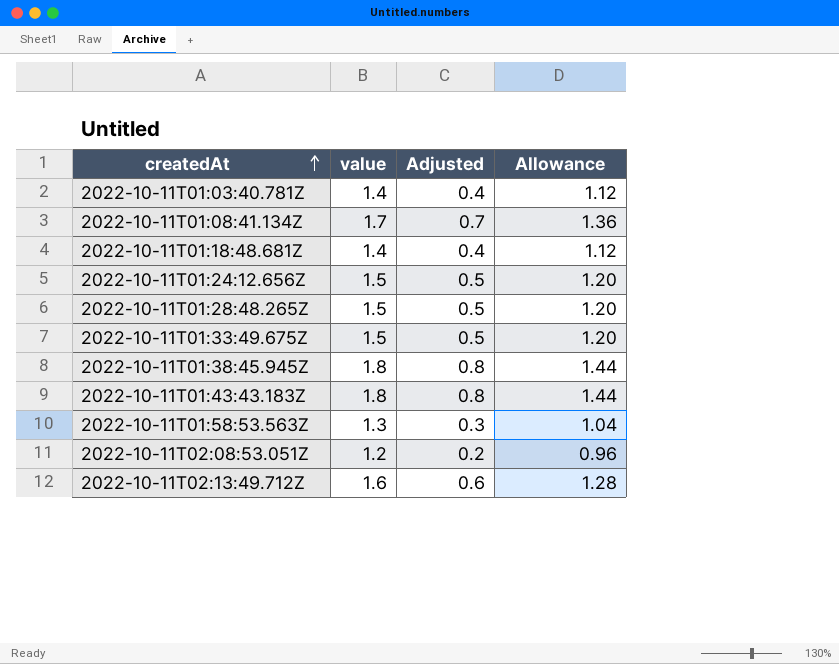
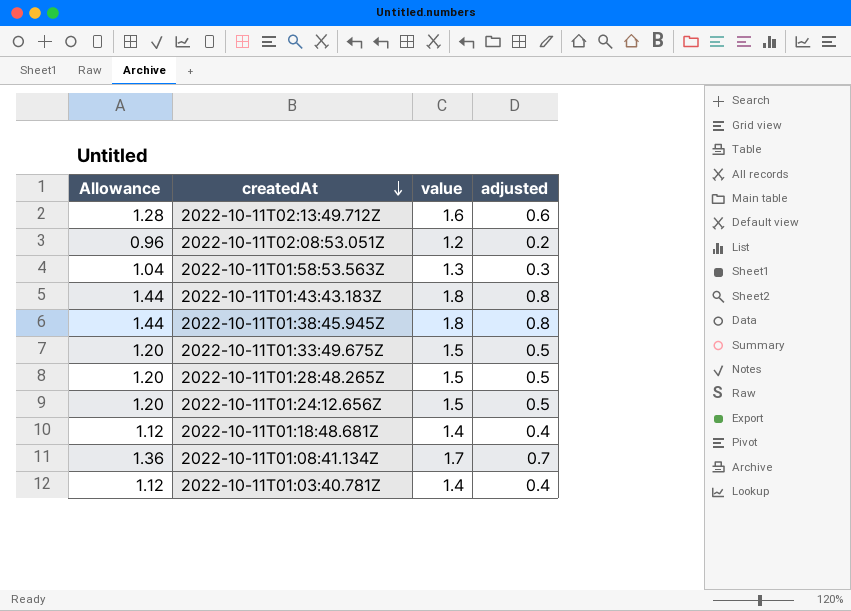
row order: createdAt ascending -> createdAt descending
column Allowance | position: 4 -> 1
column name: Adjusted -> adjusted

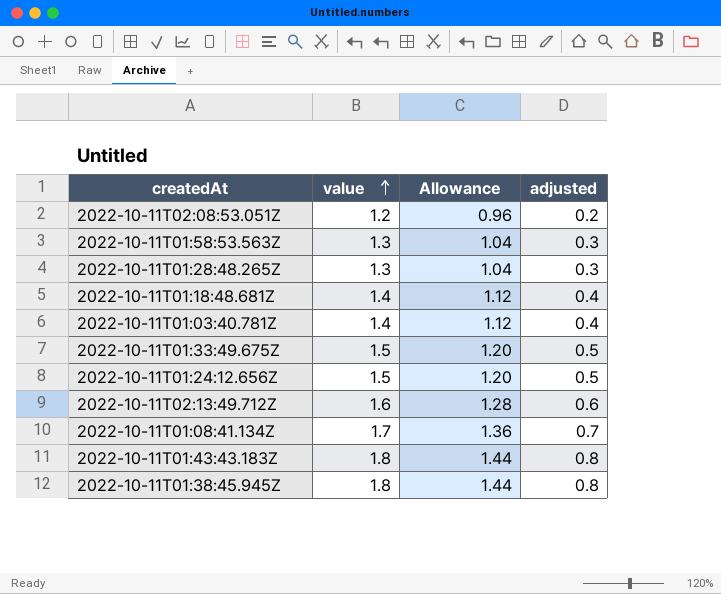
row order: createdAt descending -> value ascending
column Allowance | position: 1 -> 3
2022-10-11T01:28:48.265Z | value: 1.5 -> 1.3
2022-10-11T01:28:48.265Z | Allowance: 1.20 -> 1.04
2022-10-11T01:28:48.265Z | adjusted: 0.5 -> 0.3

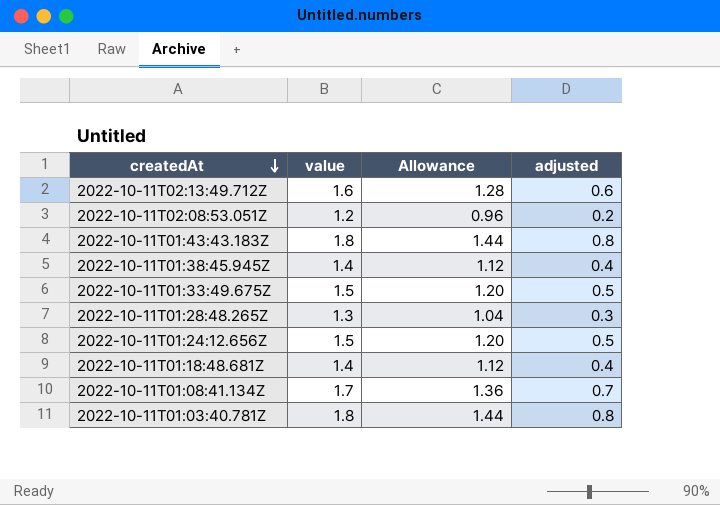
row order: value ascending -> createdAt descending
row 2022-10-11T01:58:53.563Z: 1.3 | 1.04 | 0.3 -> none
2022-10-11T01:38:45.945Z | value: 1.8 -> 1.4
2022-10-11T01:38:45.945Z | Allowance: 1.44 -> 1.12
2022-10-11T01:38:45.945Z | adjusted: 0.8 -> 0.4
2022-10-11T01:03:40.781Z | value: 1.4 -> 1.8
2022-10-11T01:03:40.781Z | Allowance: 1.12 -> 1.44
2022-10-11T01:03:40.781Z | adjusted: 0.4 -> 0.8

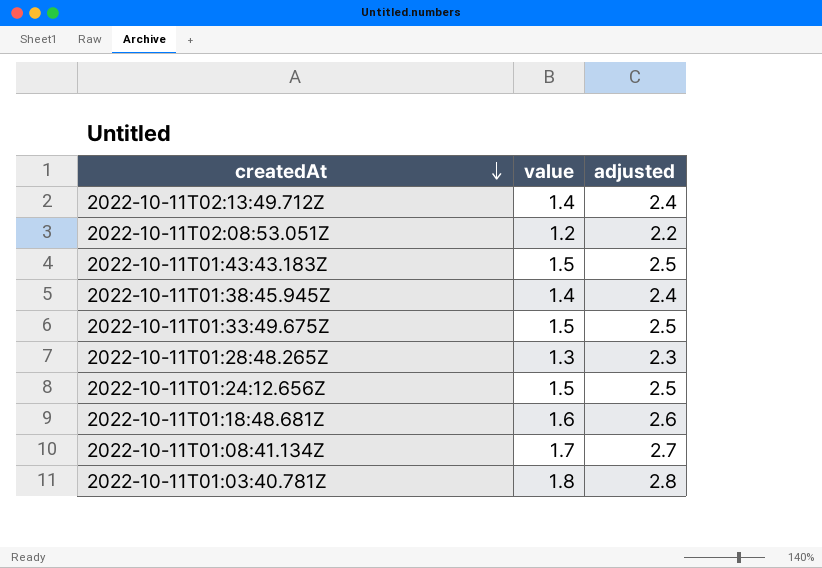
column Allowance | formula: [value] * 0.8 -> none
column adjusted | formula: [value] - 1 -> [value] + 1
2022-10-11T02:13:49.712Z | value: 1.6 -> 1.4
2022-10-11T01:43:43.183Z | value: 1.8 -> 1.5
2022-10-11T01:18:48.681Z | value: 1.4 -> 1.6

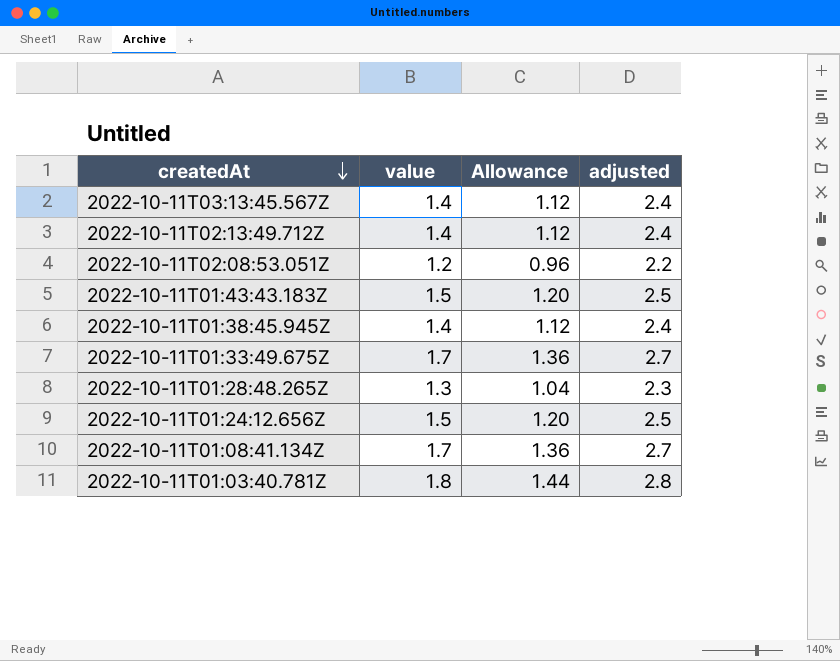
column Allowance | formula: none -> [value] * 0.8
row 2022-10-11T01:18:48.681Z: 1.6 | 2.6 -> none
row 2022-10-11T03:13:45.567Z: none -> 1.4 | 1.12 | 2.4
2022-10-11T01:33:49.675Z | value: 1.5 -> 1.7
2022-10-11T01:33:49.675Z | adjusted: 2.5 -> 2.7

